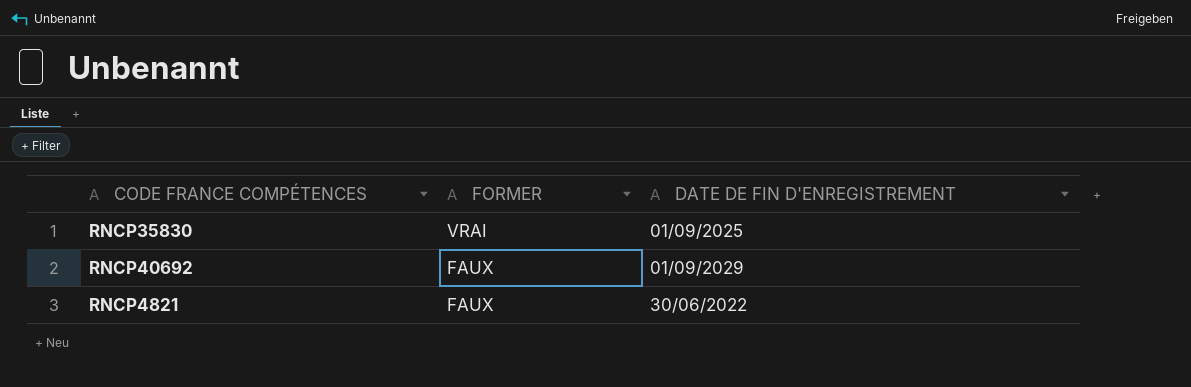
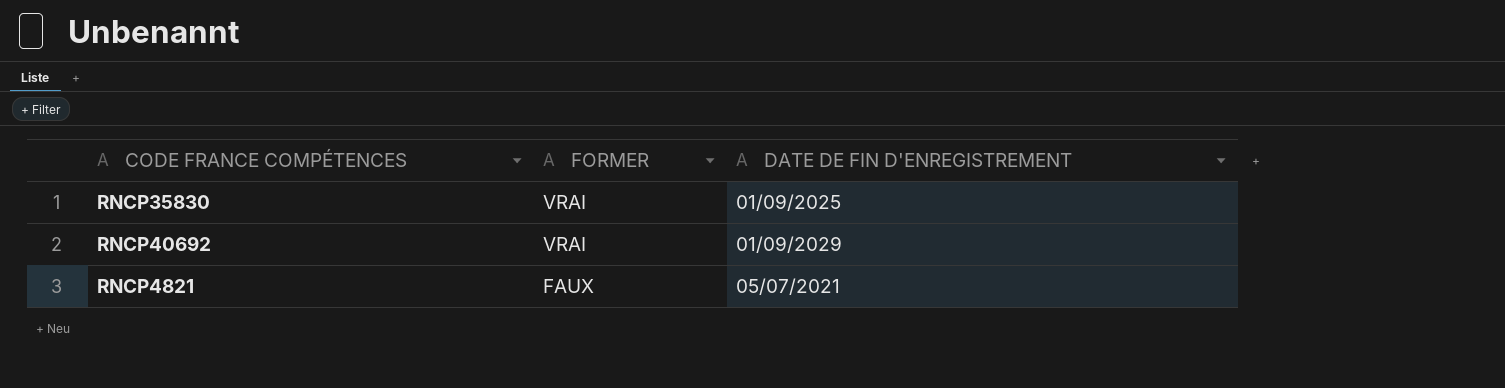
RNCP40692 | FORMER: FAUX -> VRAI
RNCP4821 | DATE DE FIN D'ENREGISTREMENT: 30/06/2022 -> 05/07/2021

